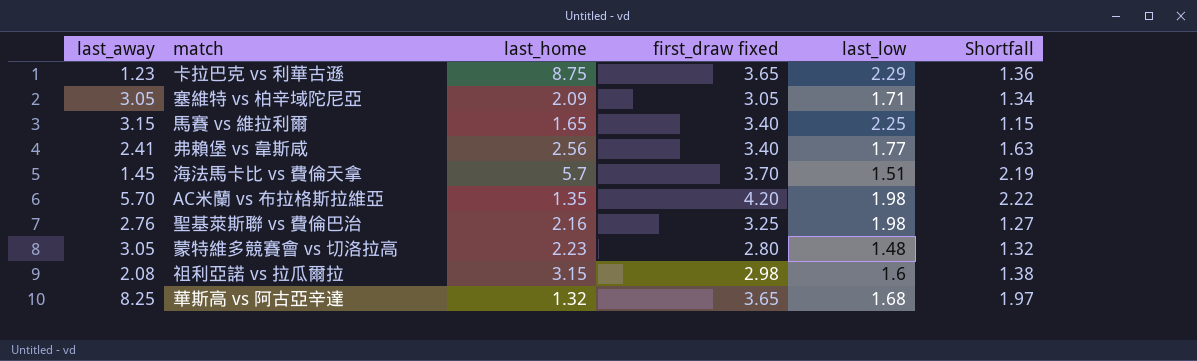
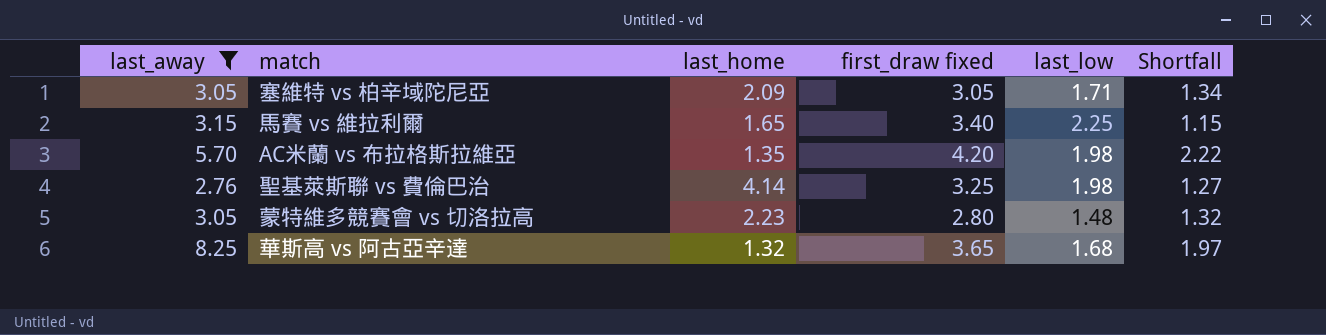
filter: none -> last_away >= 2.76
聖基萊斯聯 vs 費倫巴治 | last_home: 2.16 -> 4.14

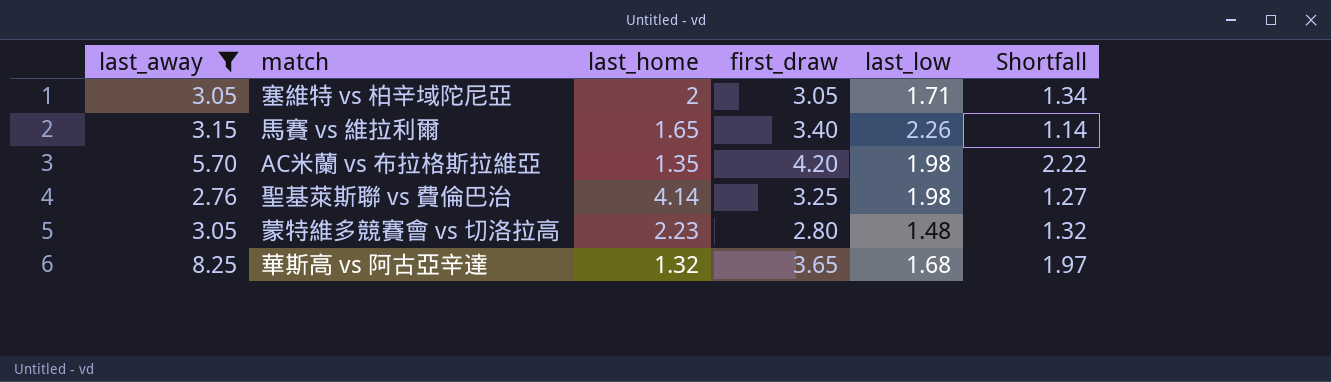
column name: first_draw fixed -> first_draw
塞維特 vs 柏辛域陀尼亞 | last_home: 2.09 -> 2
馬賽 vs 維拉利爾 | last_low: 2.25 -> 2.26
馬賽 vs 維拉利爾 | Shortfall: 1.15 -> 1.14

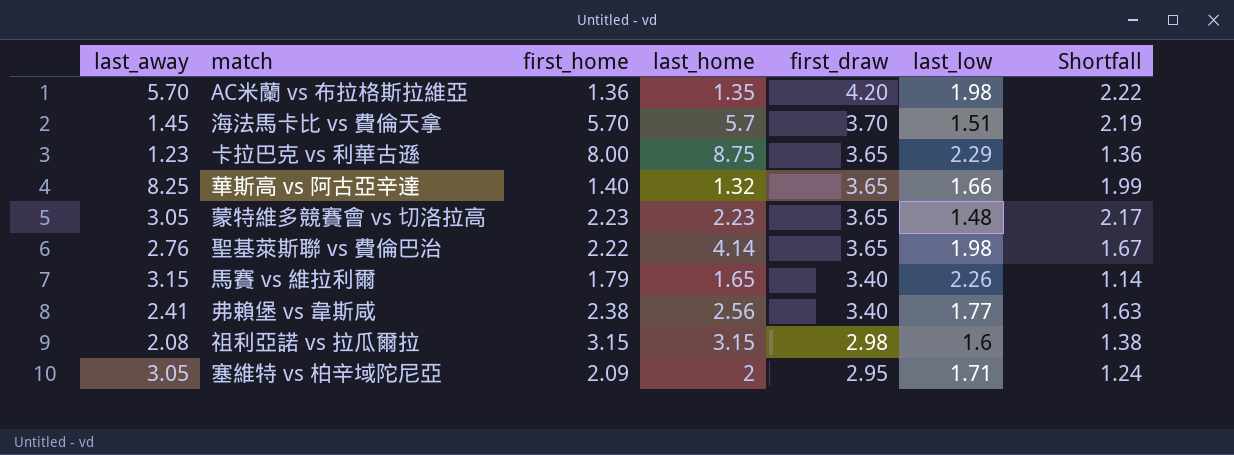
filter: last_away >= 2.76 -> none
row order: none -> first_draw descending
column first_home | position: none -> 3
華斯高 vs 阿古亞辛達 | last_low: 1.68 -> 1.66
華斯高 vs 阿古亞辛達 | Shortfall: 1.97 -> 1.99
蒙特維多競賽會 vs 切洛拉高 | first_draw: 2.80 -> 3.65
蒙特維多競賽會 vs 切洛拉高 | Shortfall: 1.32 -> 2.17
聖基萊斯聯 vs 費倫巴治 | first_draw: 3.25 -> 3.65
聖基萊斯聯 vs 費倫巴治 | Shortfall: 1.27 -> 1.67
塞維特 vs 柏辛域陀尼亞 | first_draw: 3.05 -> 2.95
塞維特 vs 柏辛域陀尼亞 | Shortfall: 1.34 -> 1.24

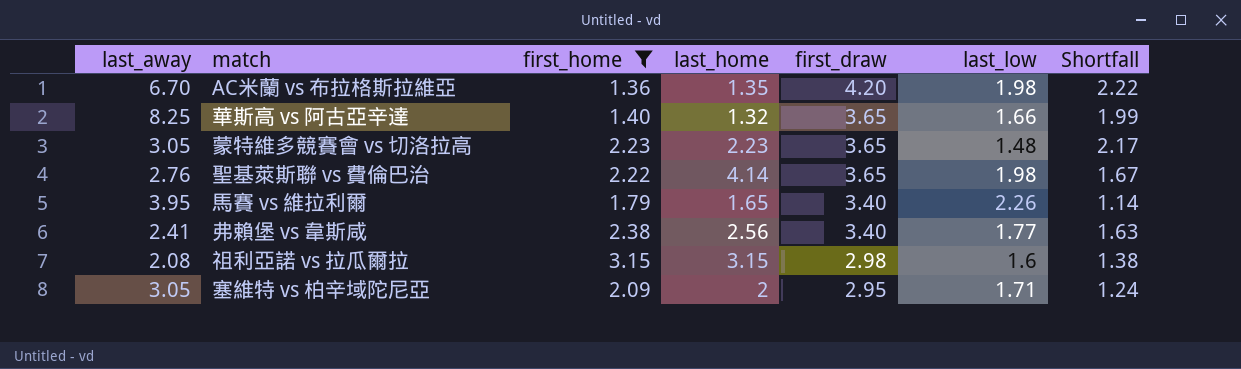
filter: none -> first_home <= 3.15
AC米蘭 vs 布拉格斯拉維亞 | last_away: 5.70 -> 6.70
馬賽 vs 維拉利爾 | last_away: 3.15 -> 3.95

